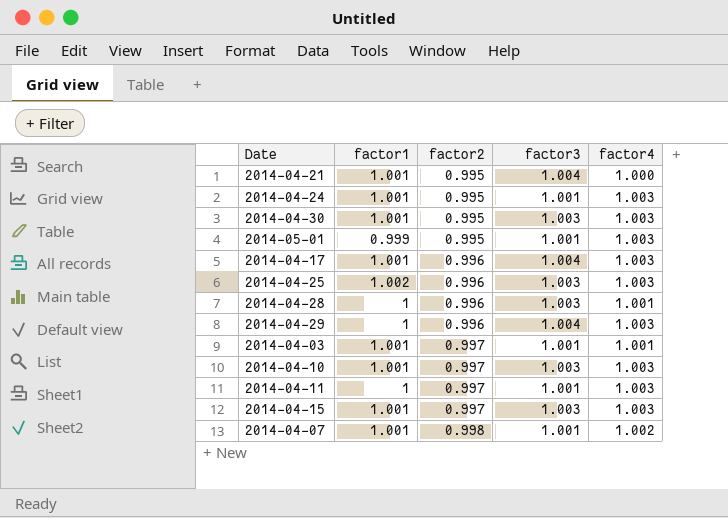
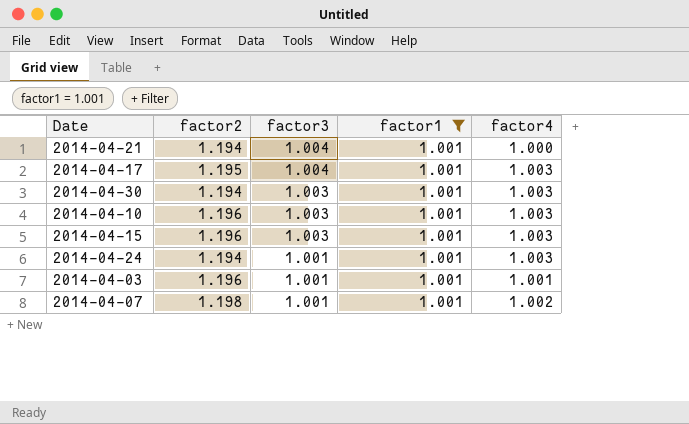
filter: none -> factor1 = 1.001
row order: factor2 ascending -> factor3 descending
column factor1 | position: 2 -> 4
2014-04-21 | factor2: 0.995 -> 1.194
2014-04-17 | factor2: 0.996 -> 1.195
2014-04-30 | factor2: 0.995 -> 1.194
2014-04-10 | factor2: 0.997 -> 1.196
2014-04-15 | factor2: 0.997 -> 1.196
2014-04-24 | factor2: 0.995 -> 1.194
2014-04-03 | factor2: 0.997 -> 1.196
2014-04-07 | factor2: 0.998 -> 1.198

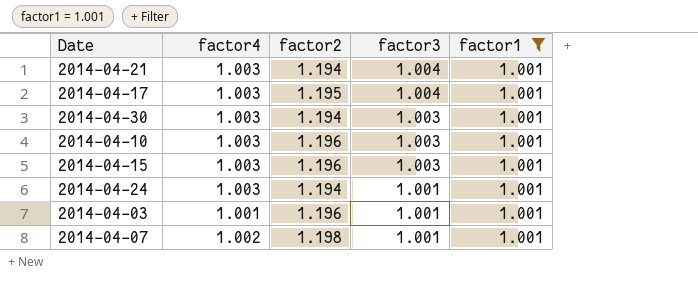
column factor4 | position: 5 -> 2
2014-04-21 | factor4: 1.000 -> 1.003

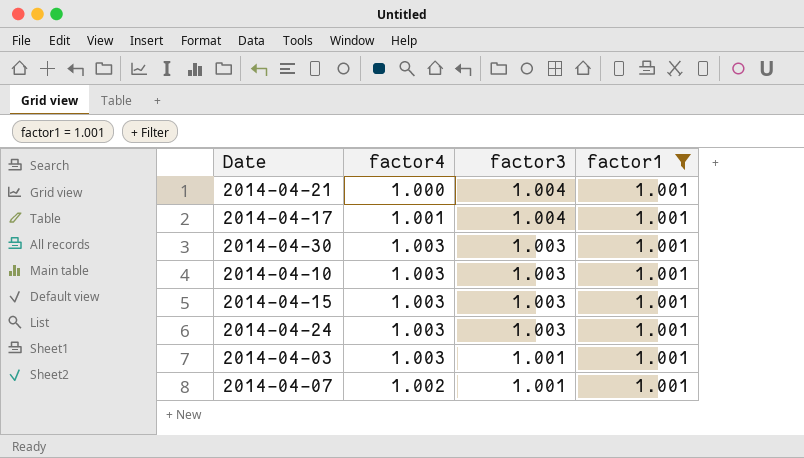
column factor2 | position: 3 -> none
2014-04-21 | factor4: 1.003 -> 1.000
2014-04-17 | factor4: 1.003 -> 1.001
2014-04-24 | factor3: 1.001 -> 1.003
2014-04-03 | factor4: 1.001 -> 1.003

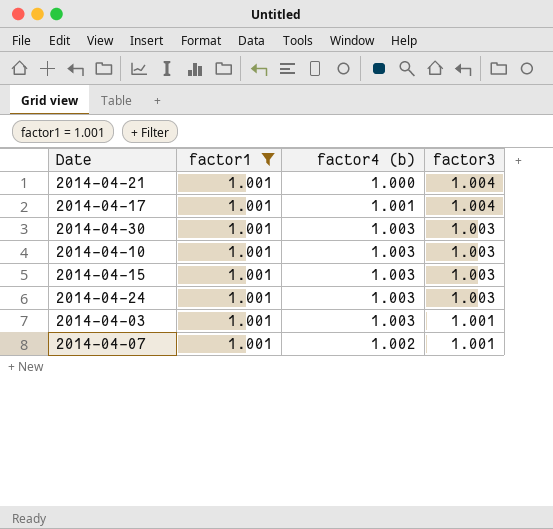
column factor1 | position: 4 -> 2
column name: factor4 -> factor4 (b)

